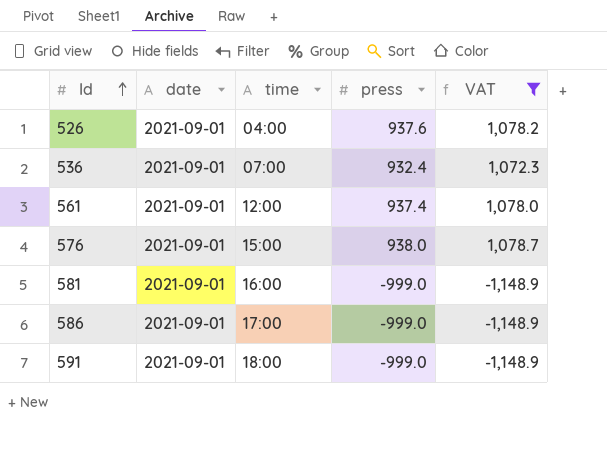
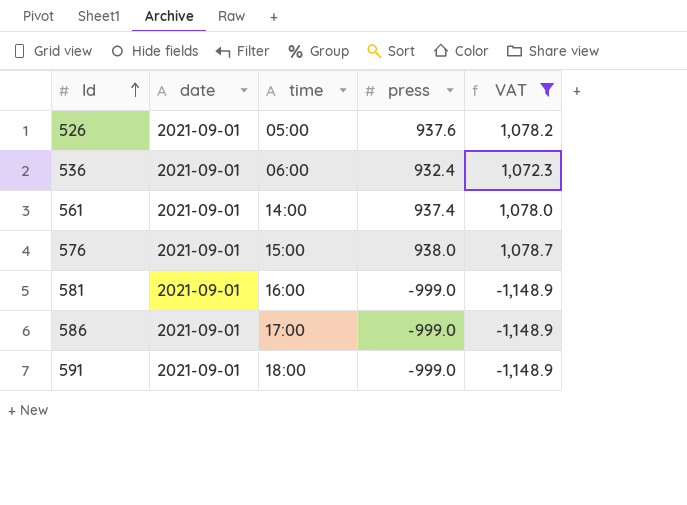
526 | time: 04:00 -> 05:00
536 | time: 07:00 -> 06:00
561 | time: 12:00 -> 14:00

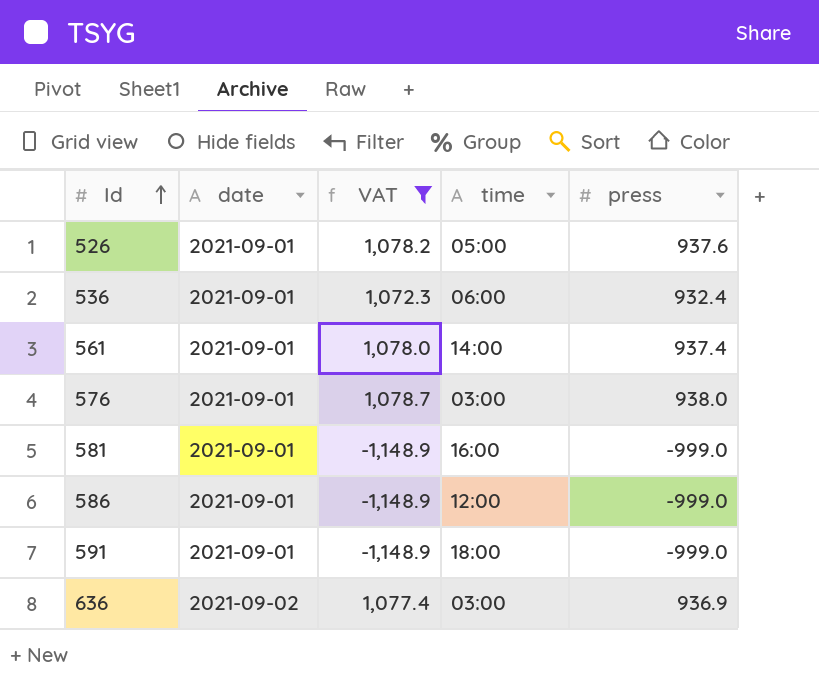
column VAT | position: 5 -> 3
576 | time: 15:00 -> 03:00
586 | time: 17:00 -> 12:00
row 636: none -> 2021-09-02 | 1,077.4 | 03:00 | 936.9

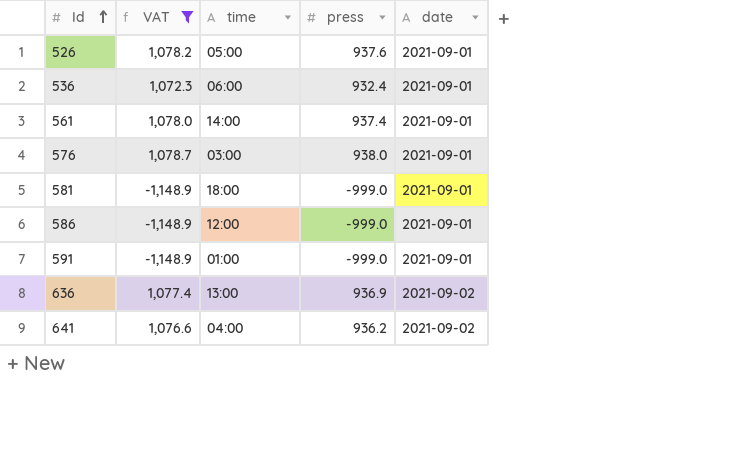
column date | position: 2 -> 5
581 | time: 16:00 -> 18:00
591 | time: 18:00 -> 01:00
636 | time: 03:00 -> 13:00
row 641: none -> 1,076.6 | 04:00 | 936.2 | 2021-09-02

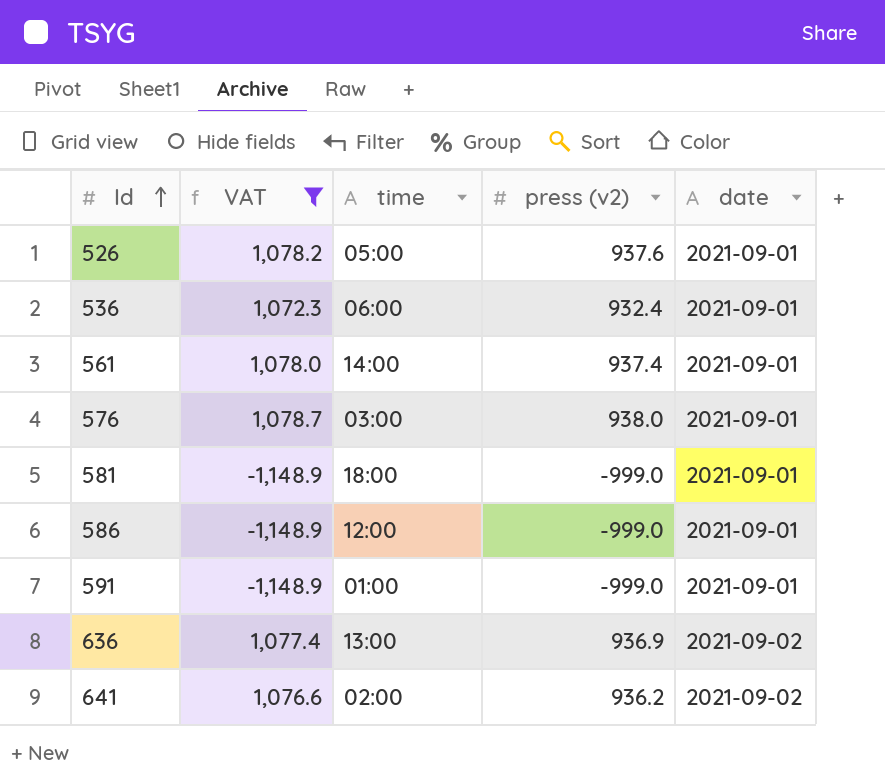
column name: press -> press (v2)
641 | time: 04:00 -> 02:00

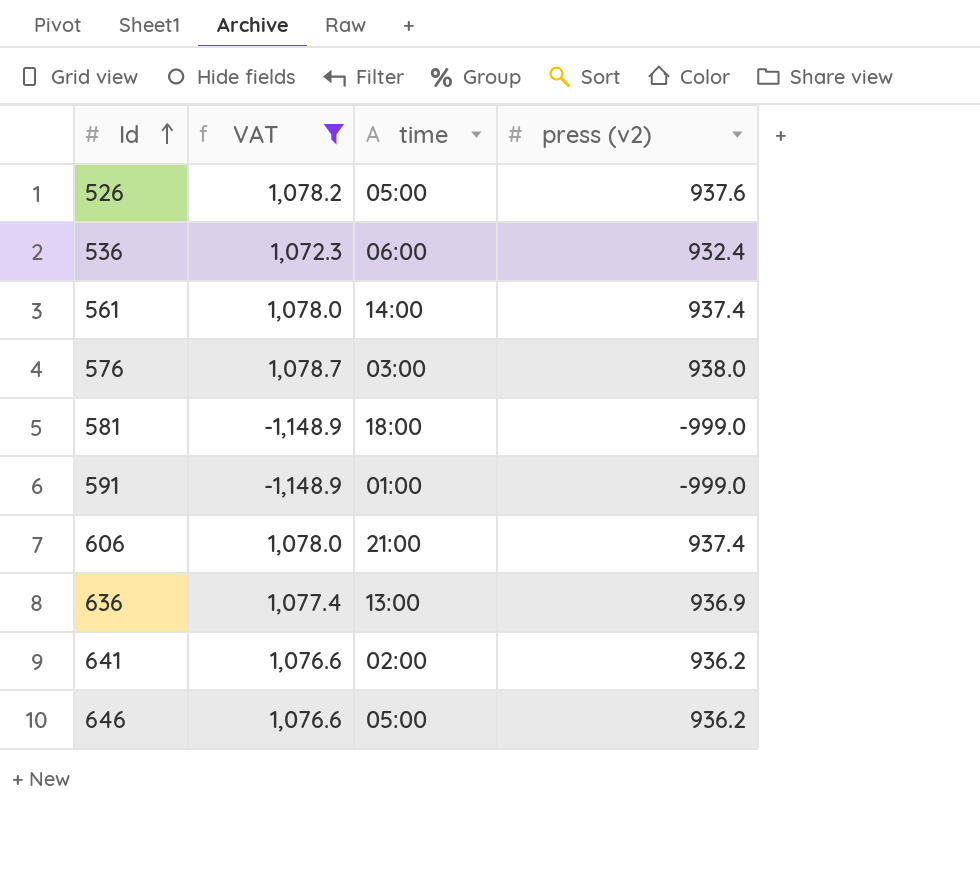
column date | position: 5 -> none
row 586: -1,148.9 | 12:00 | -999.0 | 2021-09-01 -> none
row 606: none -> 1,078.0 | 21:00 | 937.4
row 646: none -> 1,076.6 | 05:00 | 936.2

